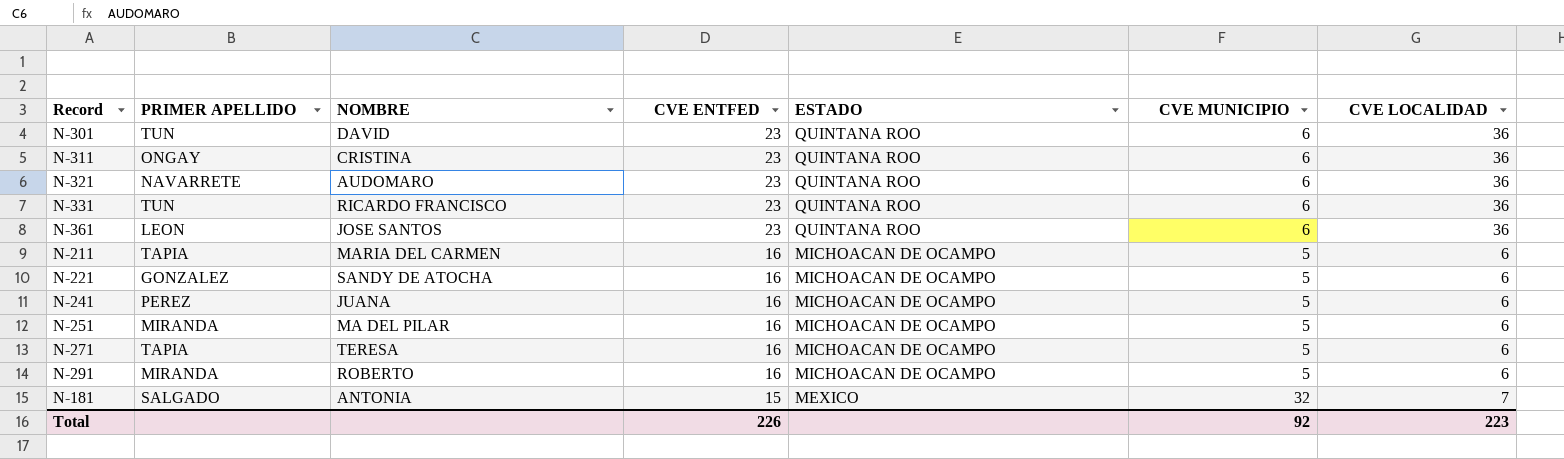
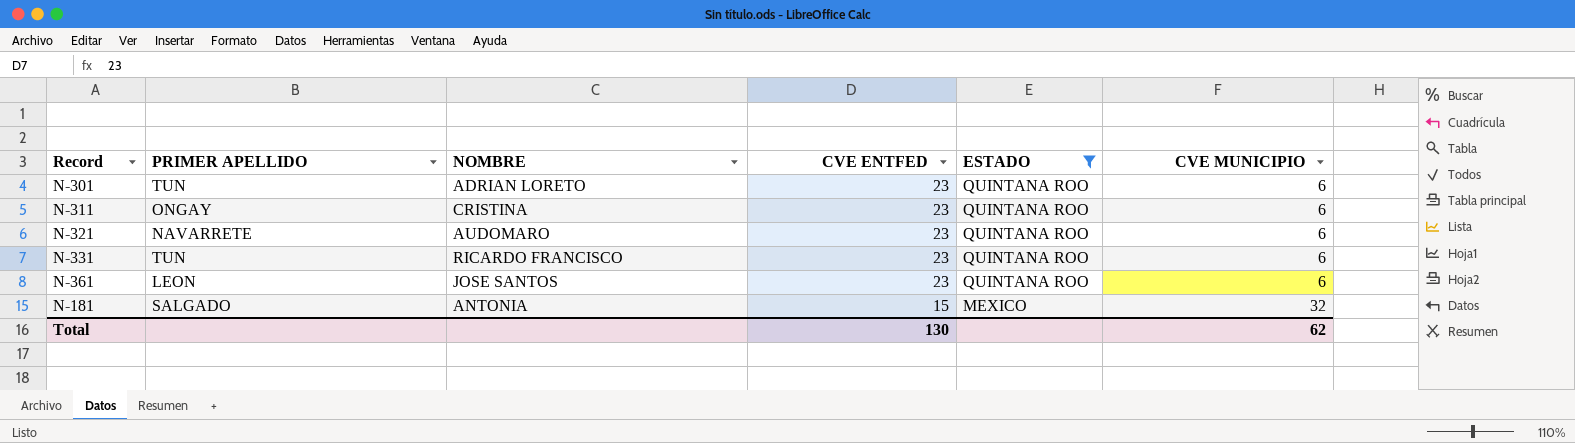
filter: none -> ESTADO != MICHOACAN DE OCAMPO
column CVE LOCALIDAD | position: 7 -> none
N-301 | NOMBRE: DAVID -> ADRIAN LORETO
Total | CVE ENTFED: 226 -> 130
Total | CVE MUNICIPIO: 92 -> 62

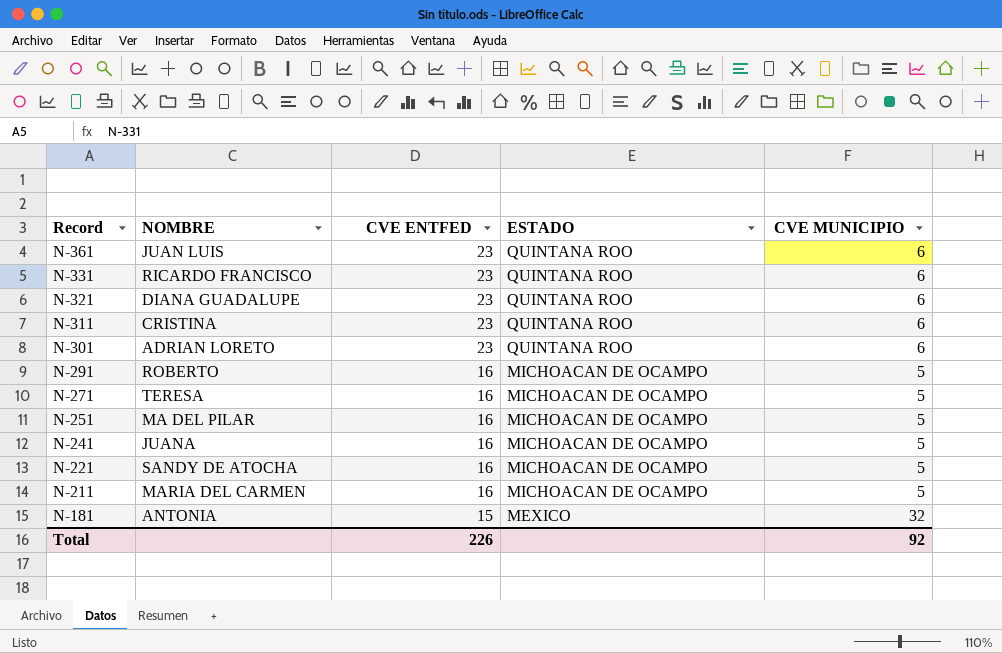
filter: ESTADO != MICHOACAN DE OCAMPO -> none
row order: CVE ENTFED descending -> Record descending
column PRIMER APELLIDO | position: 2 -> none
N-361 | NOMBRE: JOSE SANTOS -> JUAN LUIS
N-321 | NOMBRE: AUDOMARO -> DIANA GUADALUPE
Total | CVE ENTFED: 130 -> 226
Total | CVE MUNICIPIO: 62 -> 92

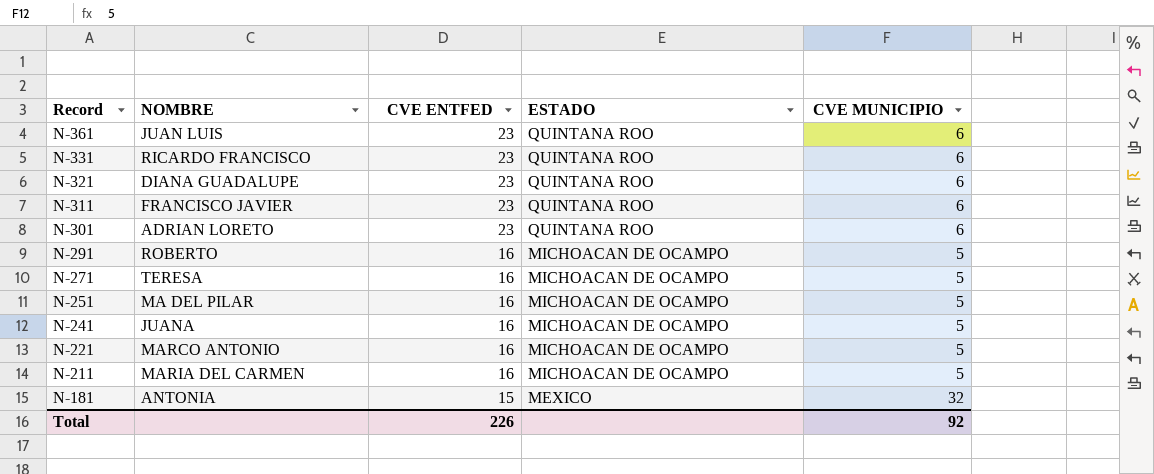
N-311 | NOMBRE: CRISTINA -> FRANCISCO JAVIER
N-221 | NOMBRE: SANDY DE ATOCHA -> MARCO ANTONIO

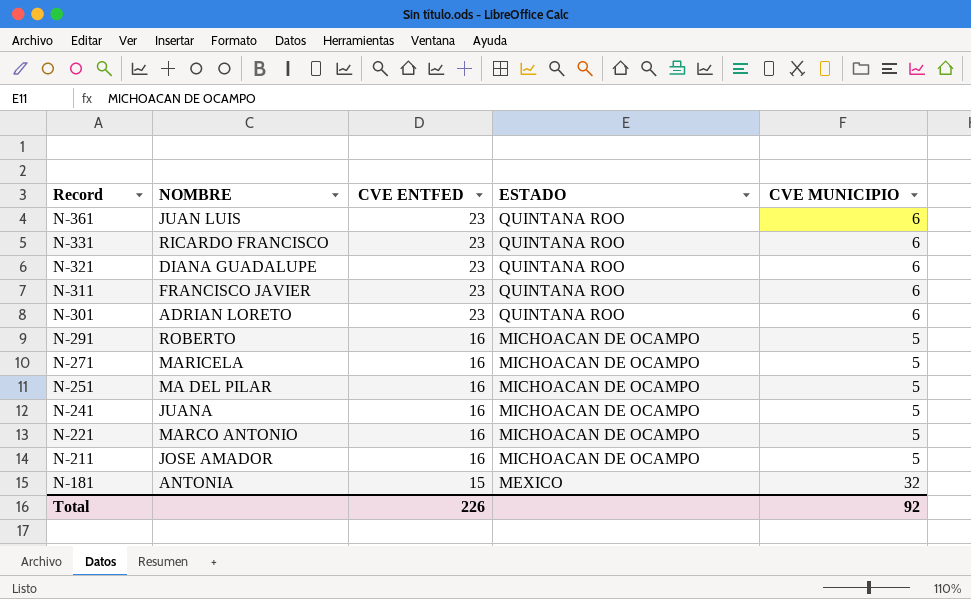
N-271 | NOMBRE: TERESA -> MARICELA
N-211 | NOMBRE: MARIA DEL CARMEN -> JOSE AMADOR

